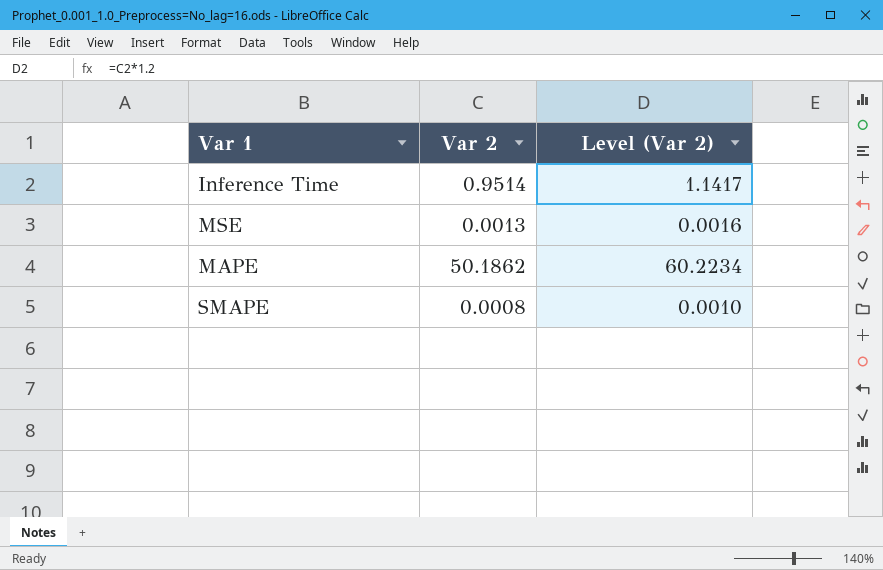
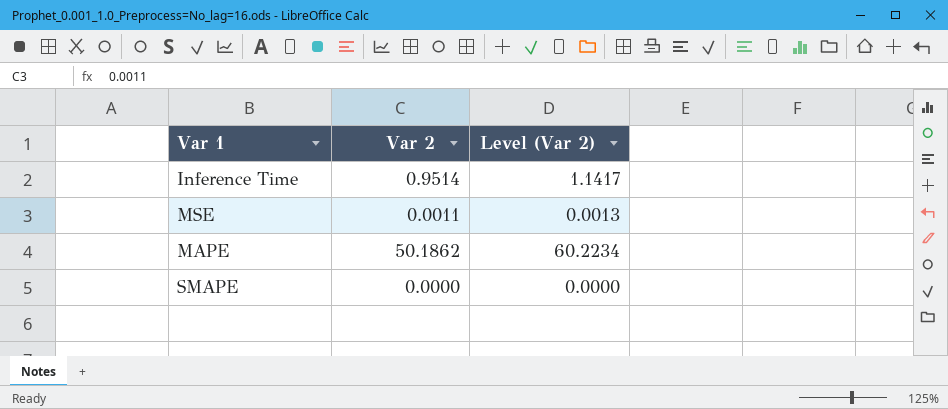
MSE | Var 2: 0.0013 -> 0.0011
MSE | Level (Var 2): 0.0016 -> 0.0013
SMAPE | Var 2: 0.0008 -> 0.0000
SMAPE | Level (Var 2): 0.0010 -> 0.0000

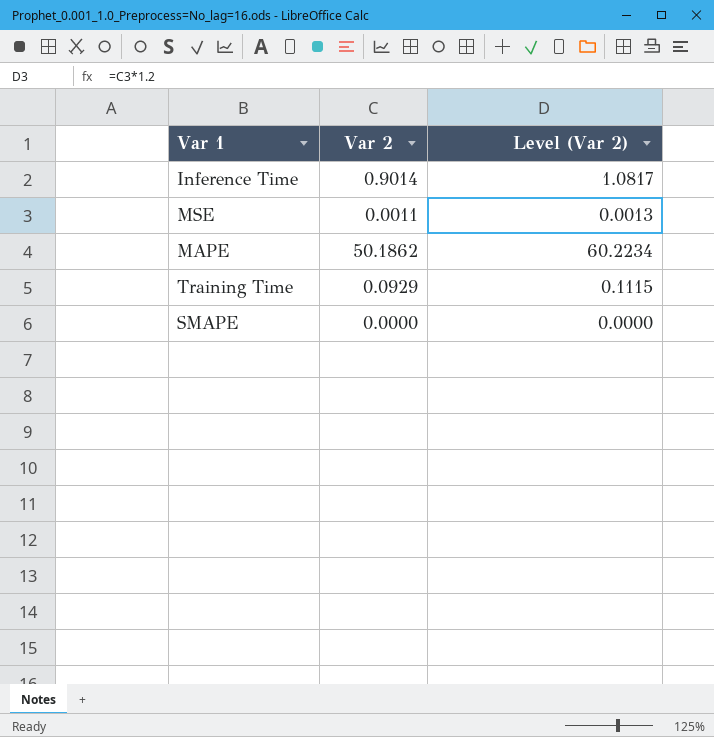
Inference Time | Var 2: 0.9514 -> 0.9014
Inference Time | Level (Var 2): 1.1417 -> 1.0817
row Training Time: none -> 0.0929 | 0.1115

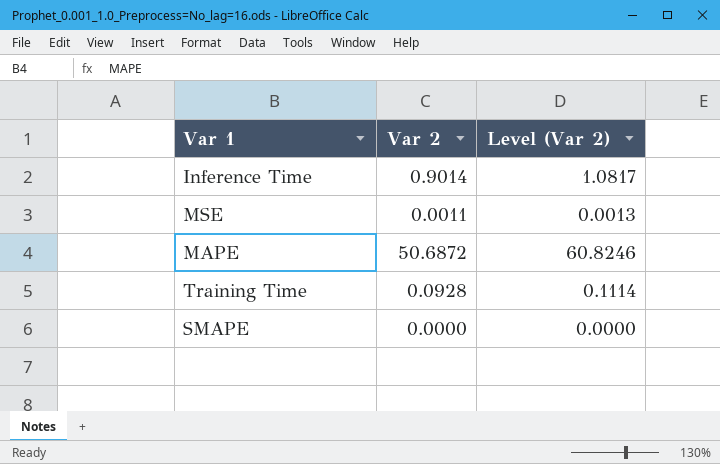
MAPE | Var 2: 50.1862 -> 50.6872
MAPE | Level (Var 2): 60.2234 -> 60.8246
Training Time | Var 2: 0.0929 -> 0.0928
Training Time | Level (Var 2): 0.1115 -> 0.1114

